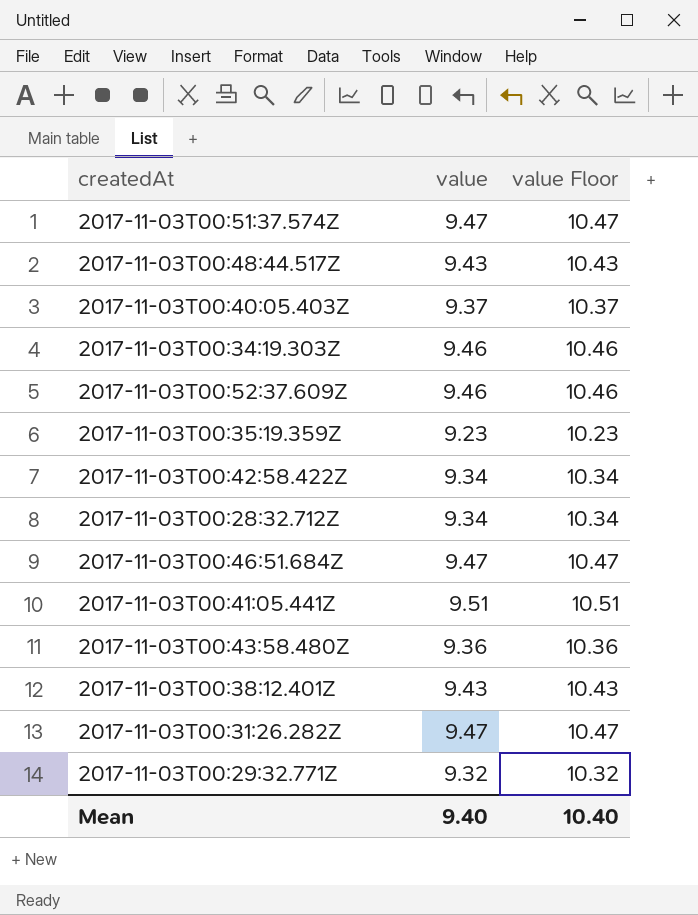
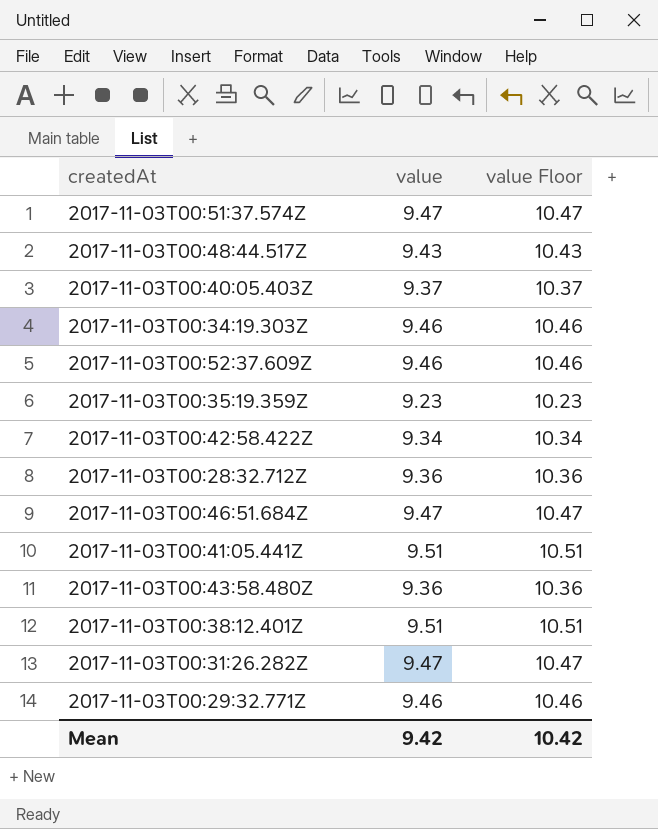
2017-11-03T00:28:32.712Z | value: 9.34 -> 9.36
2017-11-03T00:28:32.712Z | value Floor: 10.34 -> 10.36
2017-11-03T00:38:12.401Z | value: 9.43 -> 9.51
2017-11-03T00:38:12.401Z | value Floor: 10.43 -> 10.51
2017-11-03T00:29:32.771Z | value: 9.32 -> 9.46
2017-11-03T00:29:32.771Z | value Floor: 10.32 -> 10.46
Mean | value: 9.40 -> 9.42
Mean | value Floor: 10.40 -> 10.42

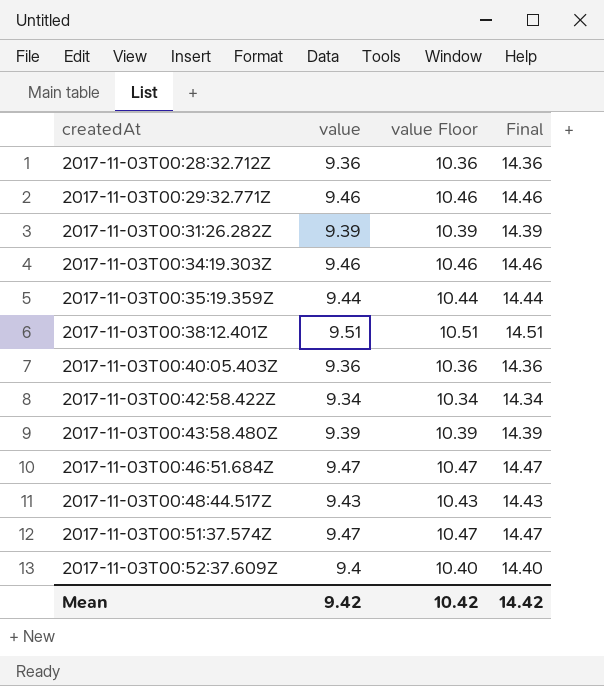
row order: none -> createdAt ascending
column Final | formula: none -> [value] + 5
row 2017-11-03T00:41:05.441Z: 9.51 | 10.51 -> none
2017-11-03T00:31:26.282Z | value: 9.47 -> 9.39
2017-11-03T00:31:26.282Z | value Floor: 10.47 -> 10.39
2017-11-03T00:35:19.359Z | value: 9.23 -> 9.44
2017-11-03T00:35:19.359Z | value Floor: 10.23 -> 10.44
2017-11-03T00:40:05.403Z | value: 9.37 -> 9.36
2017-11-03T00:40:05.403Z | value Floor: 10.37 -> 10.36
2017-11-03T00:43:58.480Z | value: 9.36 -> 9.39
2017-11-03T00:43:58.480Z | value Floor: 10.36 -> 10.39
2017-11-03T00:52:37.609Z | value: 9.46 -> 9.4
2017-11-03T00:52:37.609Z | value Floor: 10.46 -> 10.40

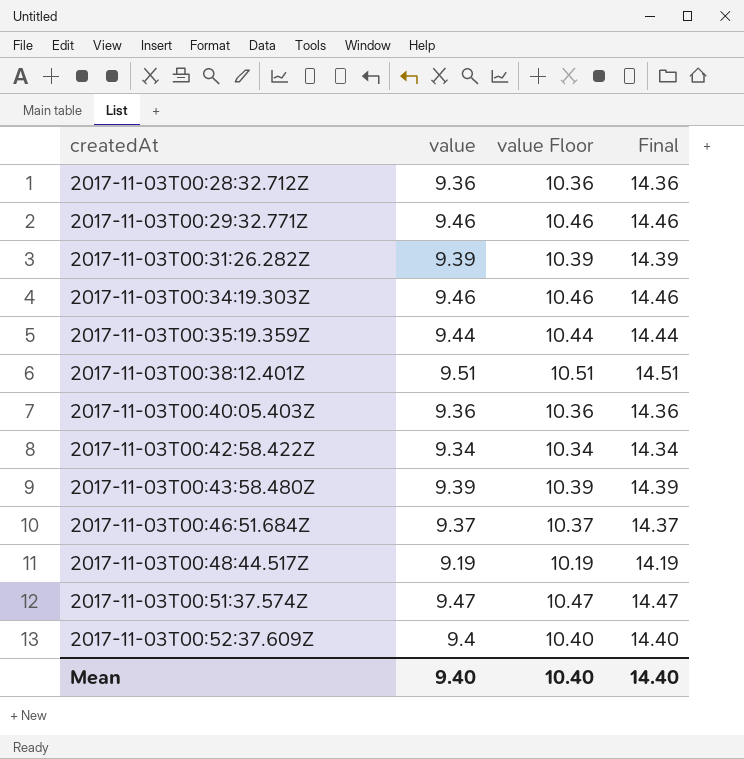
2017-11-03T00:46:51.684Z | value: 9.47 -> 9.37
2017-11-03T00:46:51.684Z | value Floor: 10.47 -> 10.37
2017-11-03T00:46:51.684Z | Final: 14.47 -> 14.37
2017-11-03T00:48:44.517Z | value: 9.43 -> 9.19
2017-11-03T00:48:44.517Z | value Floor: 10.43 -> 10.19
2017-11-03T00:48:44.517Z | Final: 14.43 -> 14.19
Mean | value: 9.42 -> 9.40
Mean | value Floor: 10.42 -> 10.40
Mean | Final: 14.42 -> 14.40

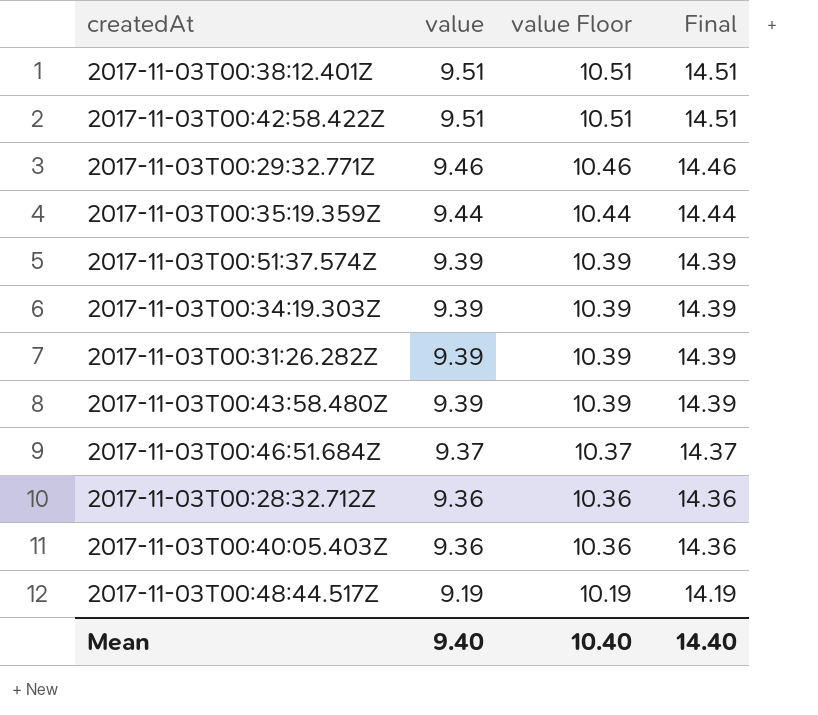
row order: createdAt ascending -> value descending
row 2017-11-03T00:52:37.609Z: 9.4 | 10.40 | 14.40 -> none
2017-11-03T00:42:58.422Z | value: 9.34 -> 9.51
2017-11-03T00:42:58.422Z | value Floor: 10.34 -> 10.51
2017-11-03T00:42:58.422Z | Final: 14.34 -> 14.51
2017-11-03T00:51:37.574Z | value: 9.47 -> 9.39
2017-11-03T00:51:37.574Z | value Floor: 10.47 -> 10.39
2017-11-03T00:51:37.574Z | Final: 14.47 -> 14.39
2017-11-03T00:34:19.303Z | value: 9.46 -> 9.39
2017-11-03T00:34:19.303Z | value Floor: 10.46 -> 10.39
2017-11-03T00:34:19.303Z | Final: 14.46 -> 14.39

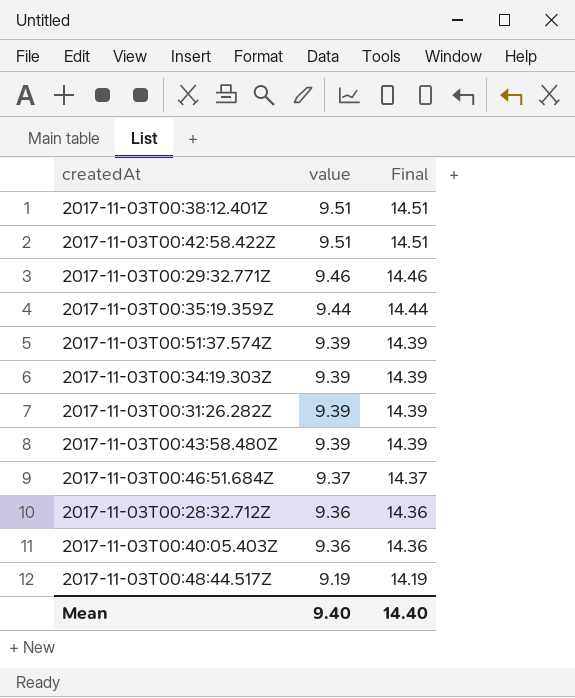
column value Floor | formula: [value] + 1 -> none

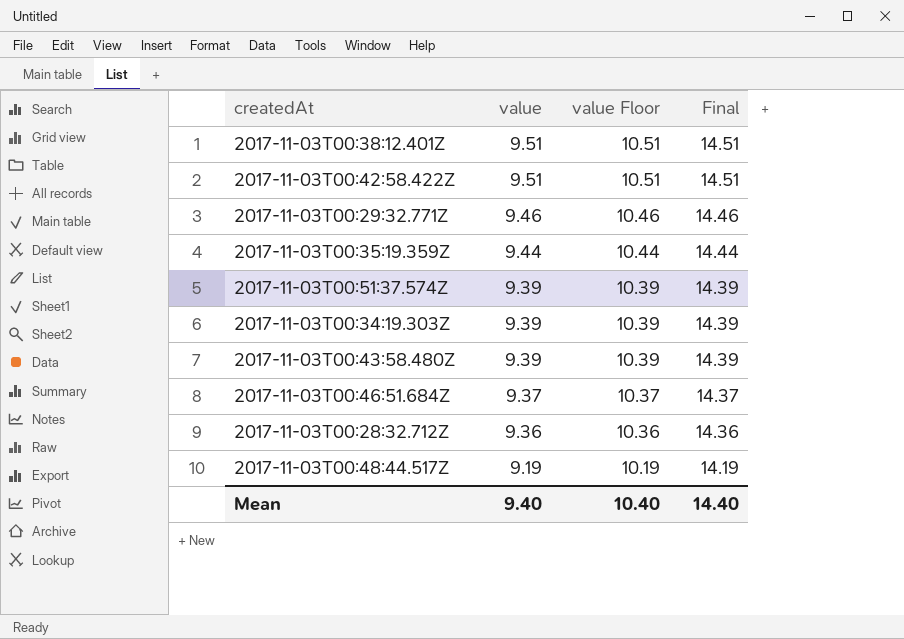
column value Floor | formula: none -> [value] + 1
row 2017-11-03T00:31:26.282Z: 9.39 | 14.39 -> none
row 2017-11-03T00:40:05.403Z: 9.36 | 14.36 -> none

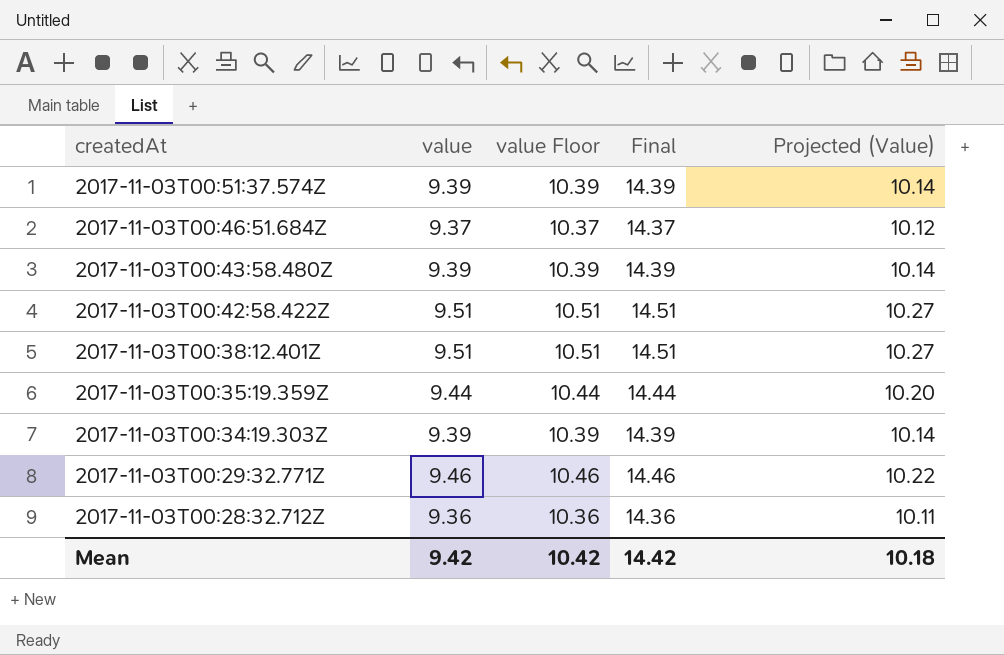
row order: value descending -> createdAt descending
column Projected (Value) | formula: none -> [value] * 1.08
row 2017-11-03T00:48:44.517Z: 9.19 | 10.19 | 14.19 -> none
Mean | value: 9.40 -> 9.42
Mean | value Floor: 10.40 -> 10.42
Mean | Final: 14.40 -> 14.42

